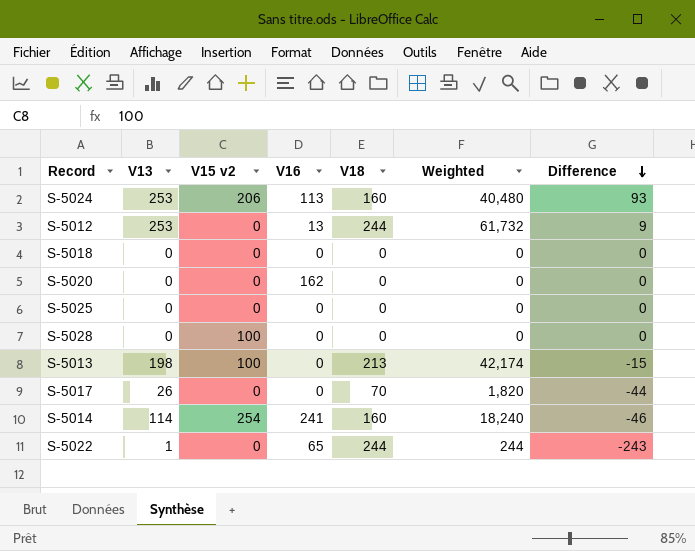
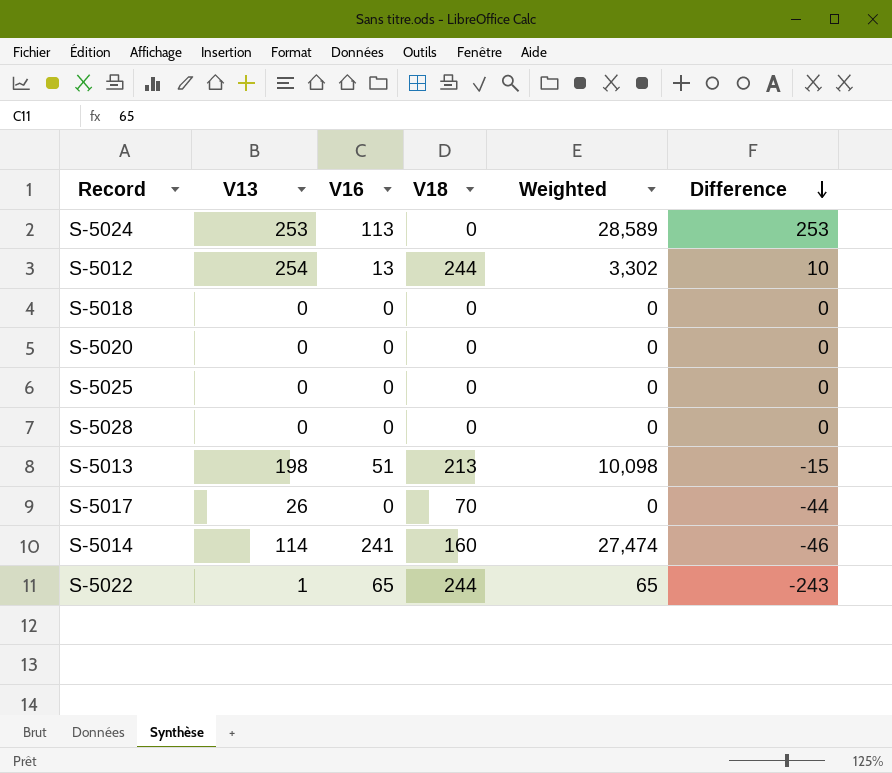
column V15 v2 | position: 3 -> none
column Weighted | formula: [V13] * [V18] -> [V13] * [V16]
S-5024 | V18: 160 -> 0
S-5024 | Difference: 93 -> 253
S-5012 | V13: 253 -> 254
S-5012 | Difference: 9 -> 10
S-5020 | V16: 162 -> 0
S-5013 | V16: 0 -> 51

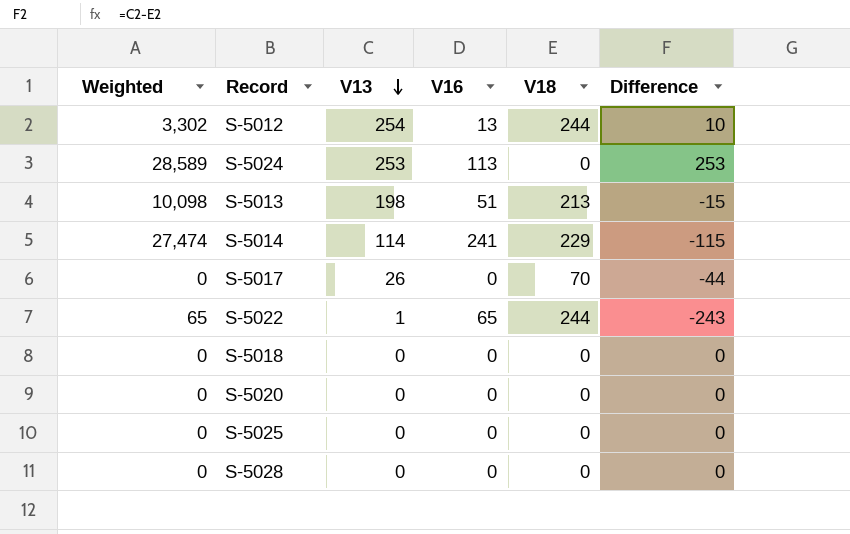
row order: Difference descending -> V13 descending
column Weighted | position: 5 -> 1
S-5014 | V18: 160 -> 229
S-5014 | Difference: -46 -> -115

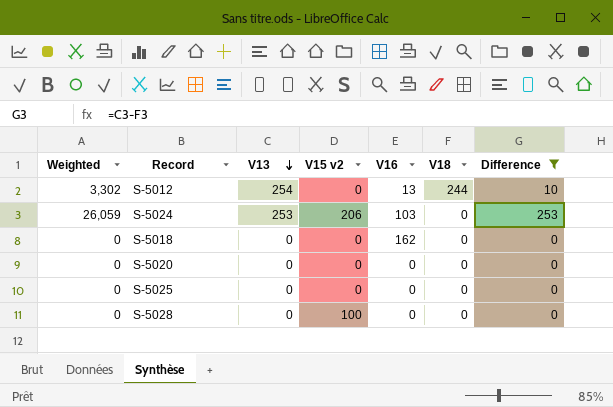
filter: none -> Difference >= 0
column V15 v2 | position: none -> 4
S-5024 | Weighted: 28,589 -> 26,059
S-5024 | V16: 113 -> 103
S-5018 | V16: 0 -> 162

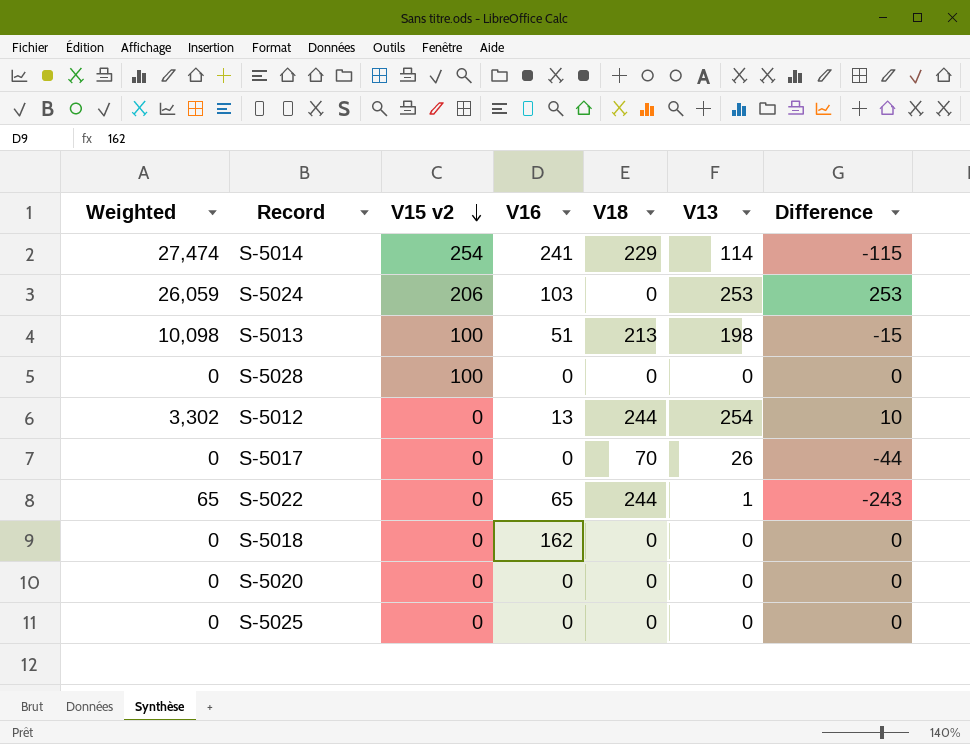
filter: Difference >= 0 -> none
row order: V13 descending -> V15 v2 descending
column V13 | position: 3 -> 6

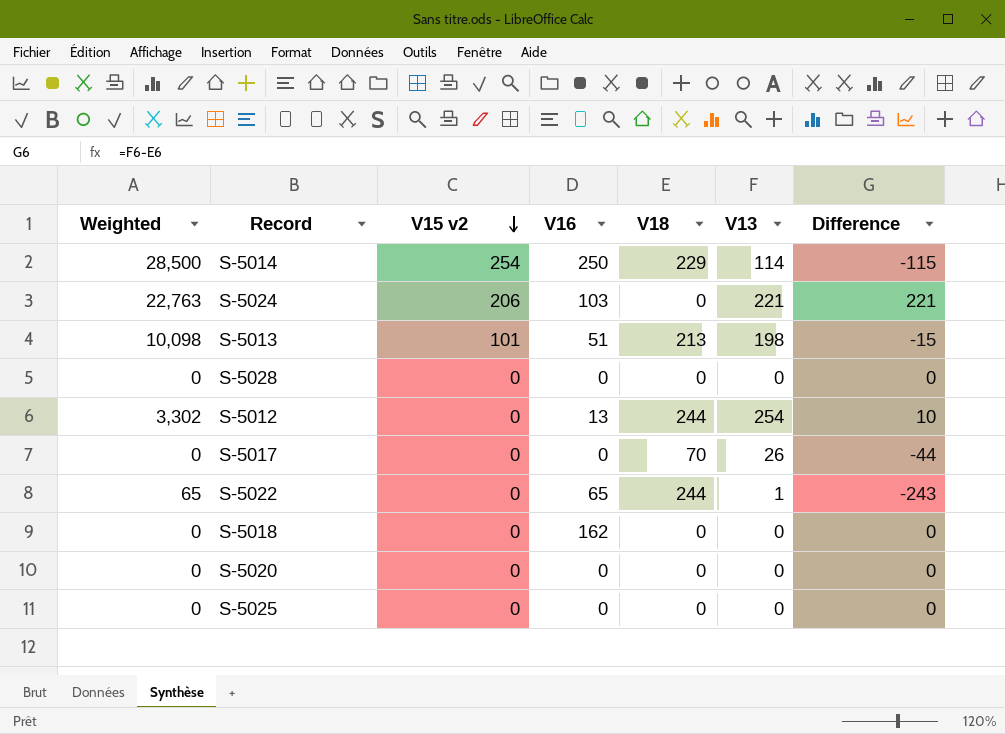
S-5014 | Weighted: 27,474 -> 28,500
S-5014 | V16: 241 -> 250
S-5024 | Weighted: 26,059 -> 22,763
S-5024 | V13: 253 -> 221
S-5024 | Difference: 253 -> 221
S-5013 | V15 v2: 100 -> 101
S-5028 | V15 v2: 100 -> 0

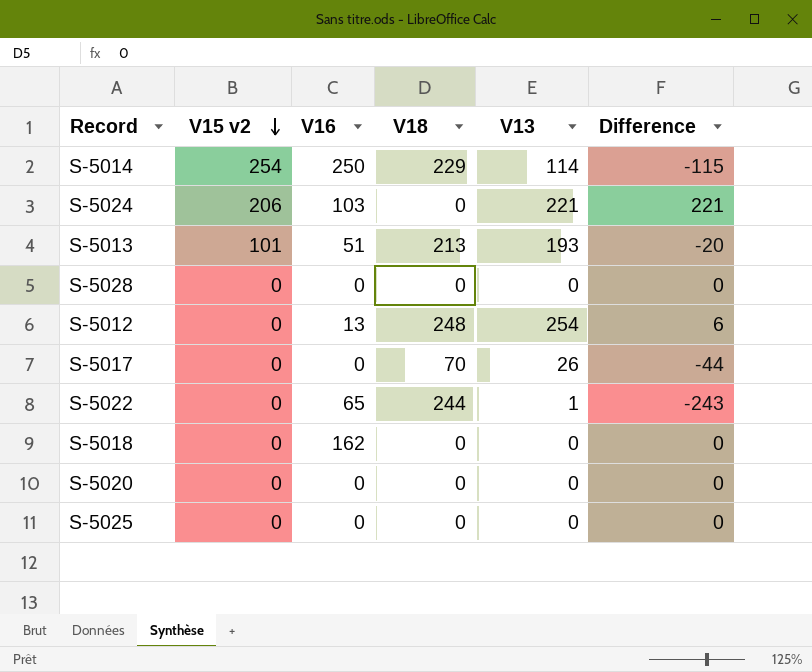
column Weighted | formula: [V16] * [V13] -> none
S-5013 | V13: 198 -> 193
S-5013 | Difference: -15 -> -20
S-5012 | V18: 244 -> 248
S-5012 | Difference: 10 -> 6

